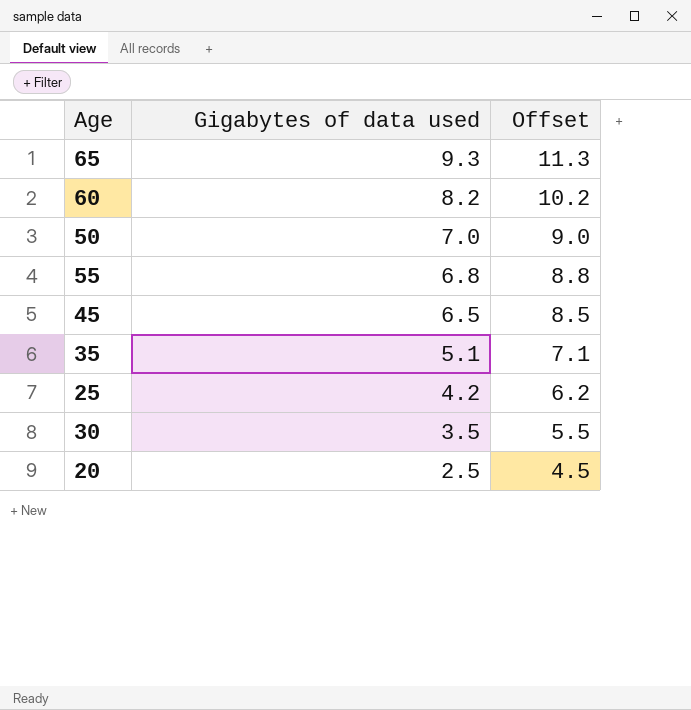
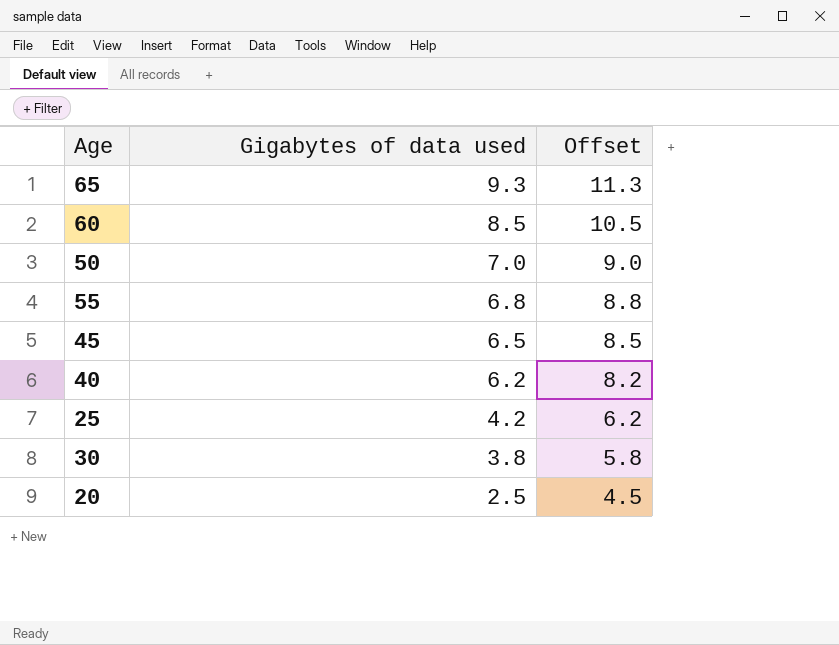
row 35: 5.1 | 7.1 -> none
60 | Gigabytes of data used: 8.2 -> 8.5
60 | Offset: 10.2 -> 10.5
row 40: none -> 6.2 | 8.2
30 | Gigabytes of data used: 3.5 -> 3.8
30 | Offset: 5.5 -> 5.8

